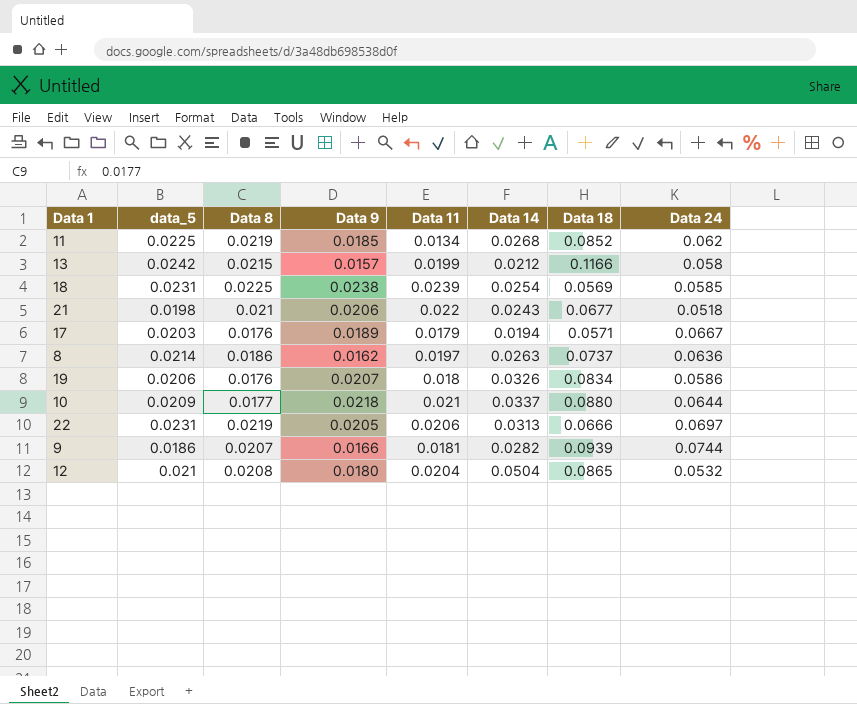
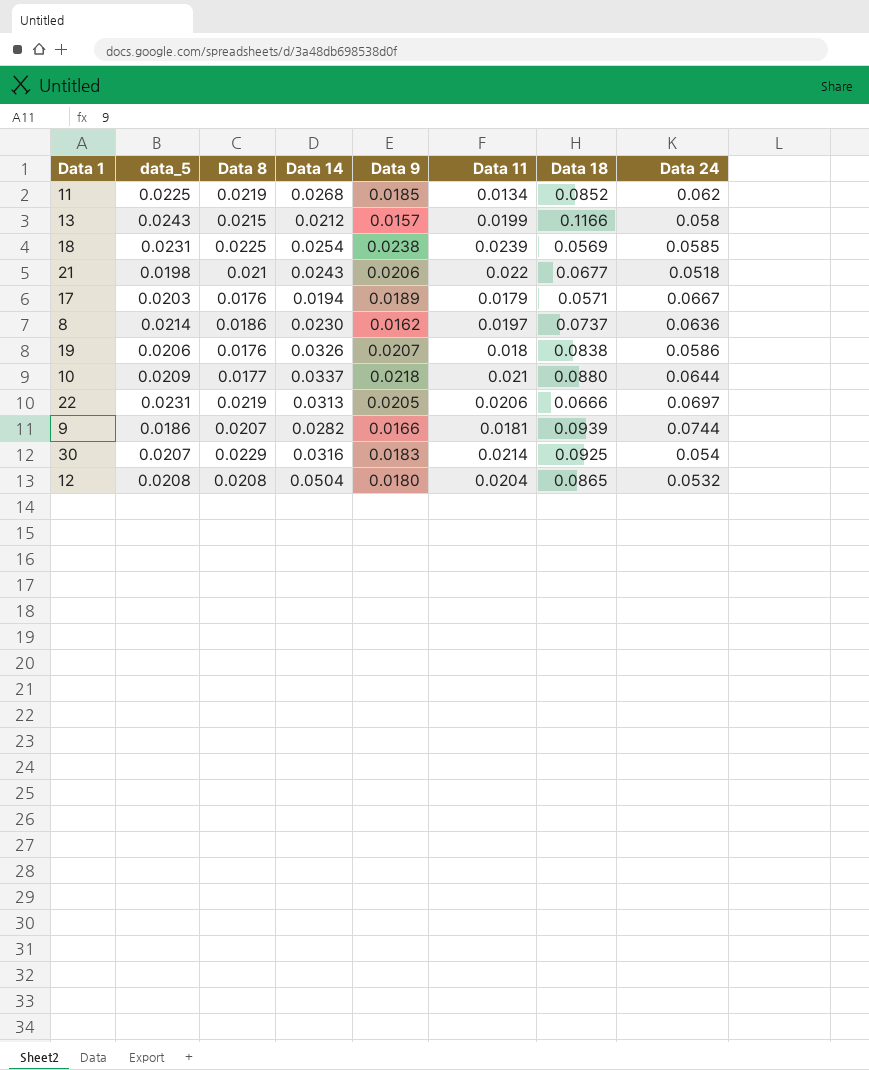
column Data 14 | position: 6 -> 4
13 | data_5: 0.0242 -> 0.0243
8 | Data 14: 0.0263 -> 0.0230
19 | Data 18: 0.0834 -> 0.0838
row 30: none -> 0.0207 | 0.0229 | 0.0316 | 0.0183 | 0.0214 | 0.0925 | 0.054
12 | data_5: 0.021 -> 0.0208

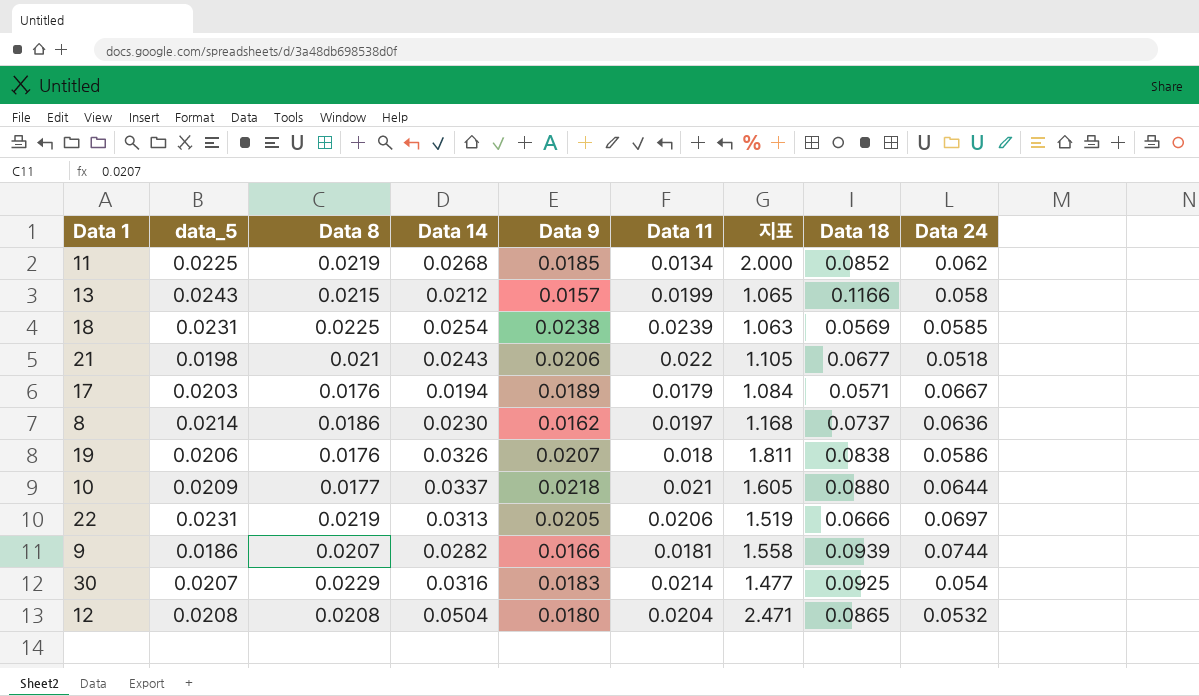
column 지표 | formula: none -> [Data 14] / [Data 11]

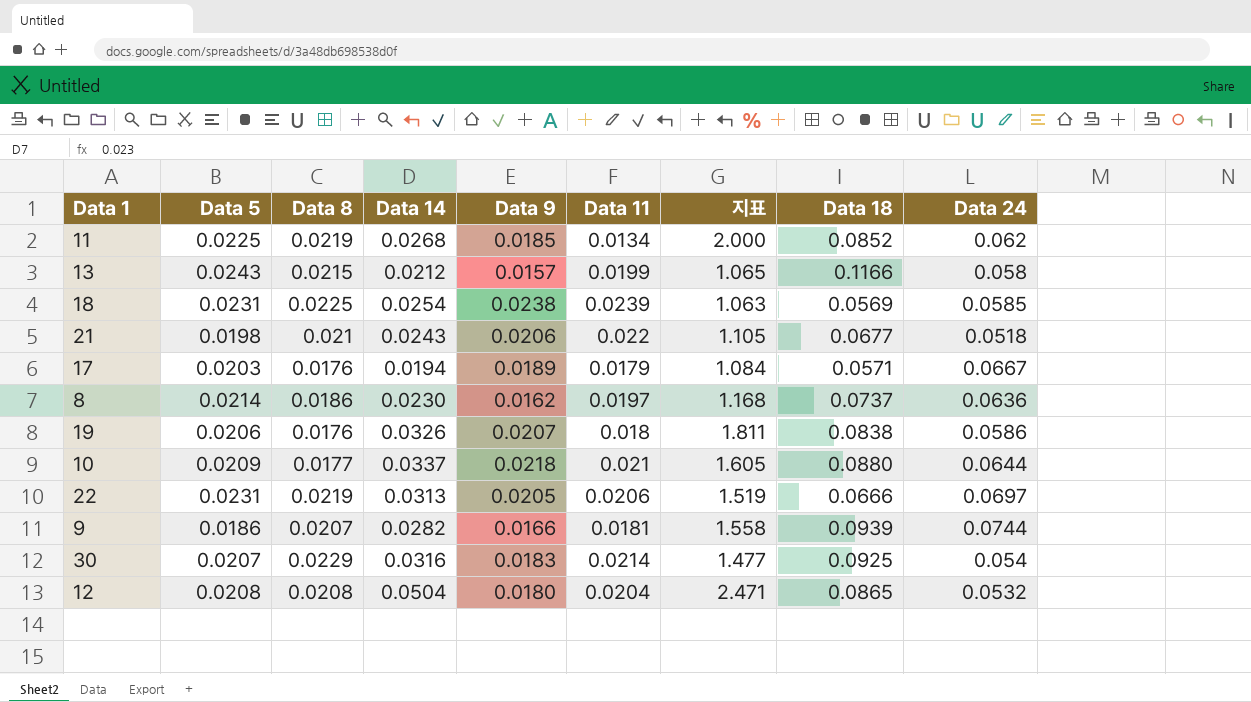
column name: data_5 -> Data 5

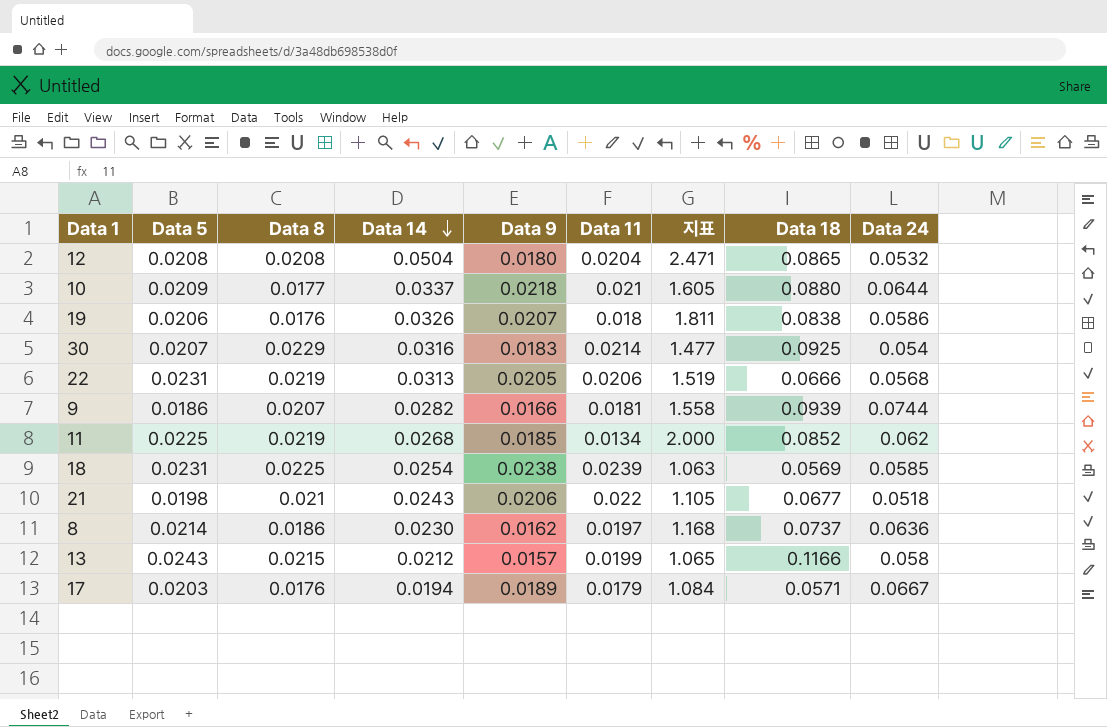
row order: none -> Data 14 descending
22 | Data 24: 0.0697 -> 0.0568

